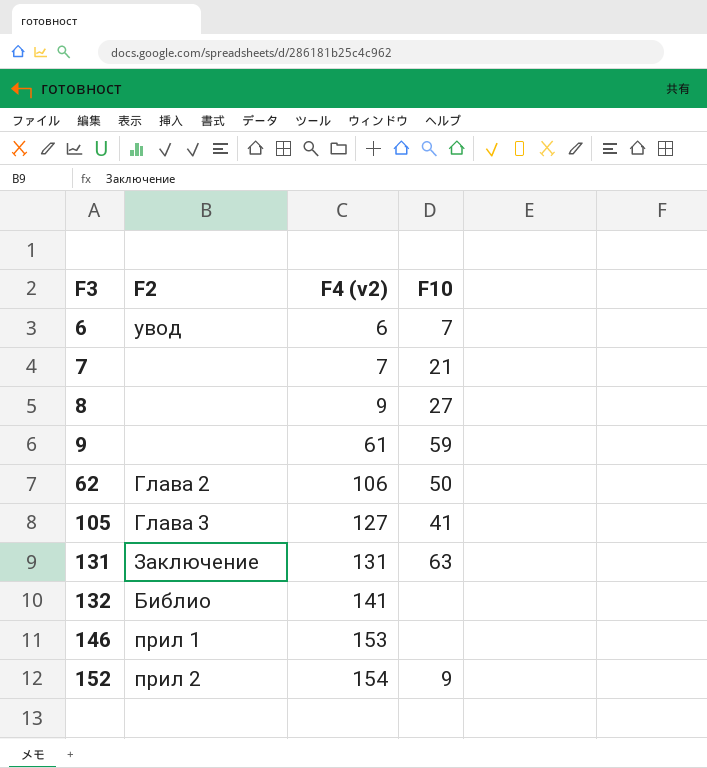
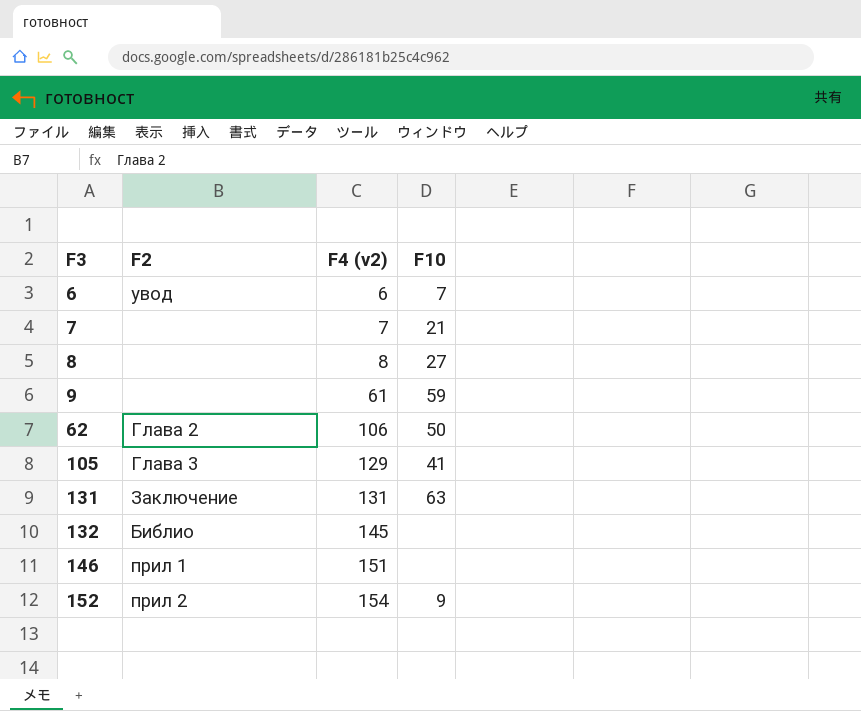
8 | F4 (v2): 9 -> 8
105 | F4 (v2): 127 -> 129
132 | F4 (v2): 141 -> 145
146 | F4 (v2): 153 -> 151

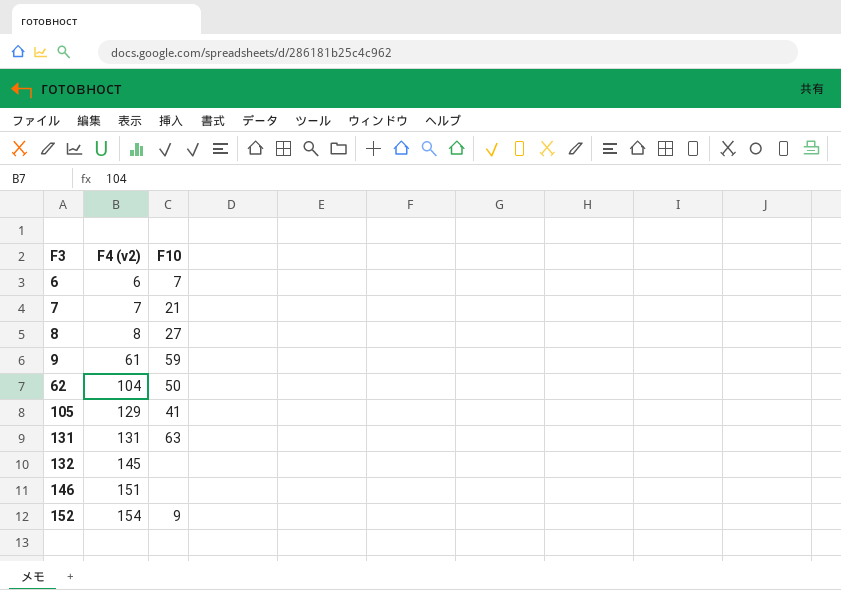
column F2 | position: 2 -> none
62 | F4 (v2): 106 -> 104

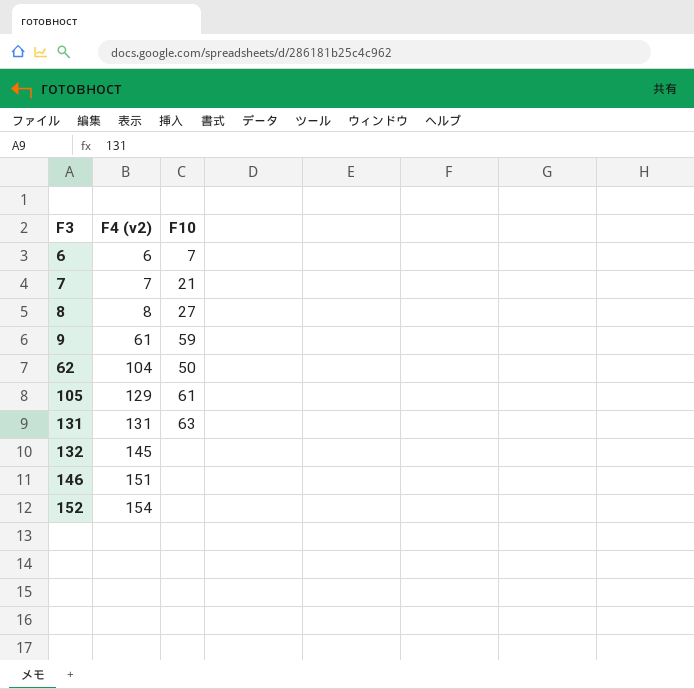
105 | F10: 41 -> 61
152 | F10: 9 -> none

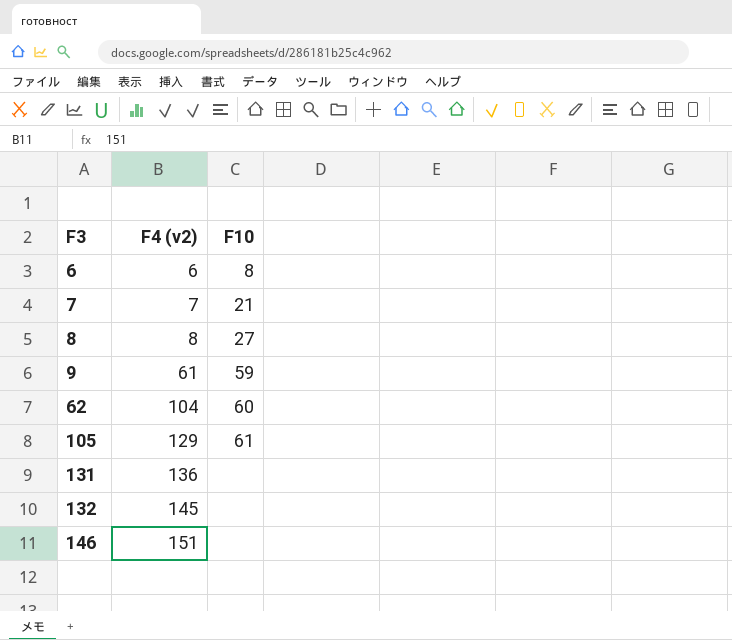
row 152: 154 | none -> none
6 | F10: 7 -> 8
62 | F10: 50 -> 60
131 | F4 (v2): 131 -> 136
131 | F10: 63 -> none

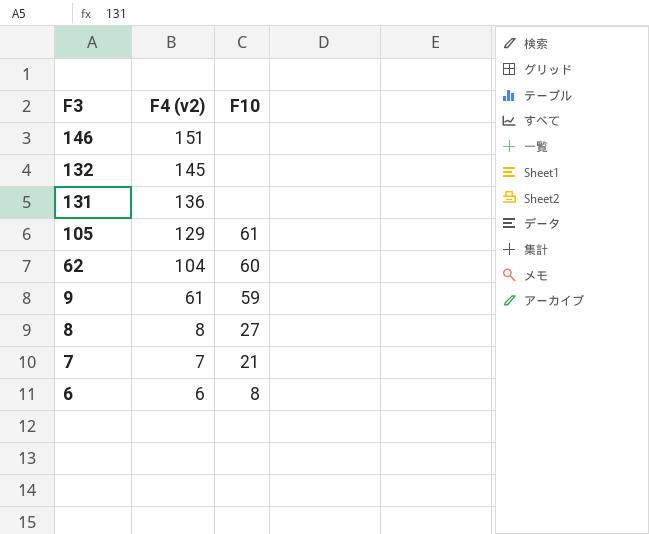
row order: F3 ascending -> F3 descending

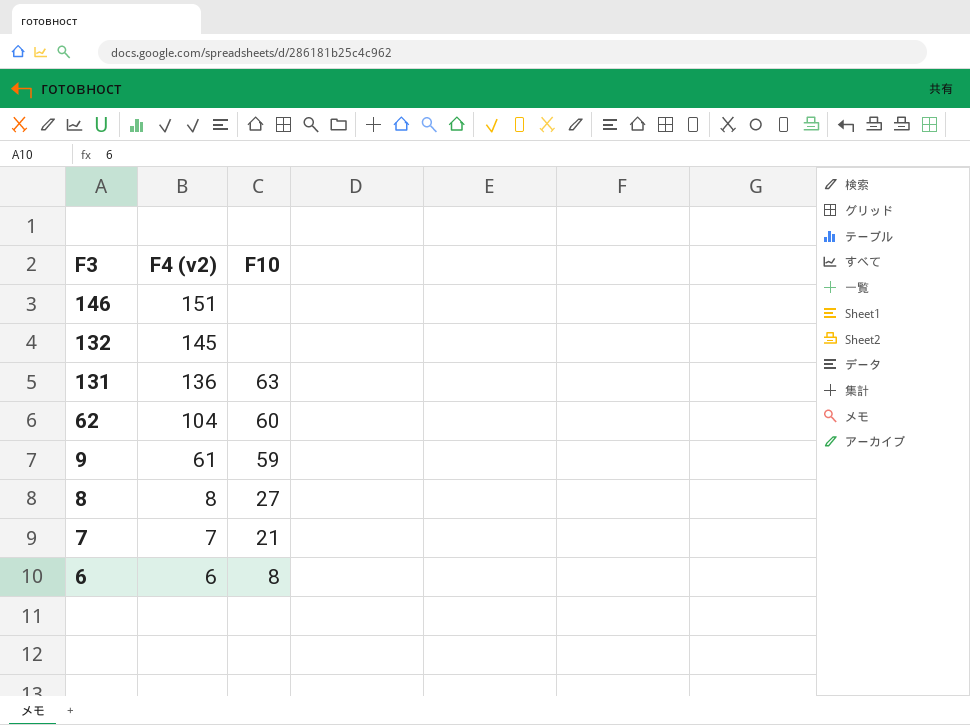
row 105: 129 | 61 -> none
131 | F10: none -> 63

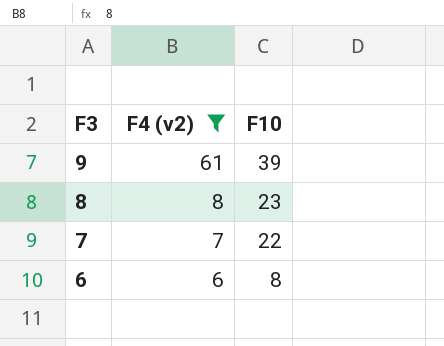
filter: none -> F4 (v2) <= 61
9 | F10: 59 -> 39
8 | F10: 27 -> 23
7 | F10: 21 -> 22

